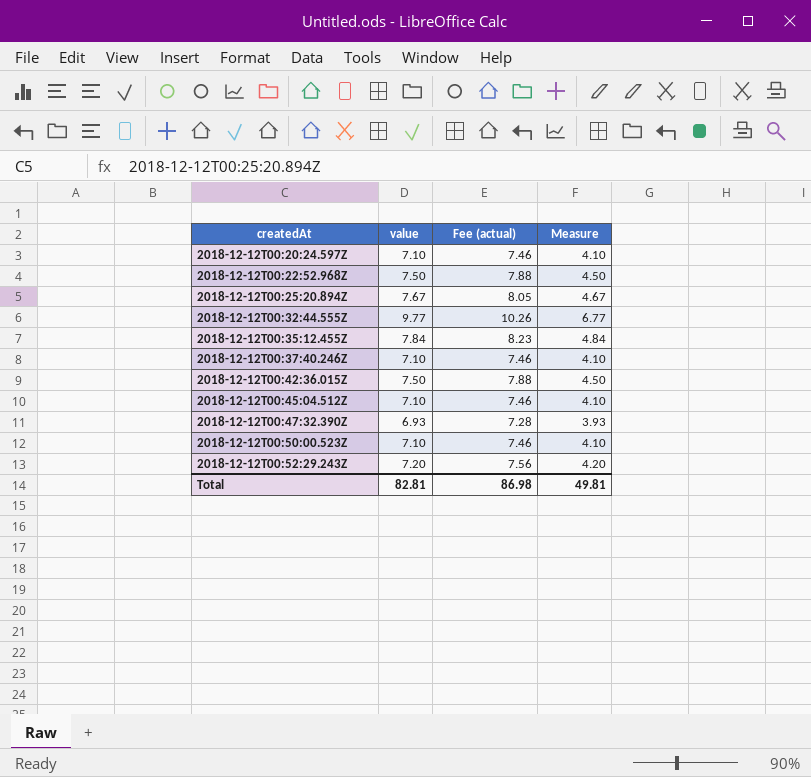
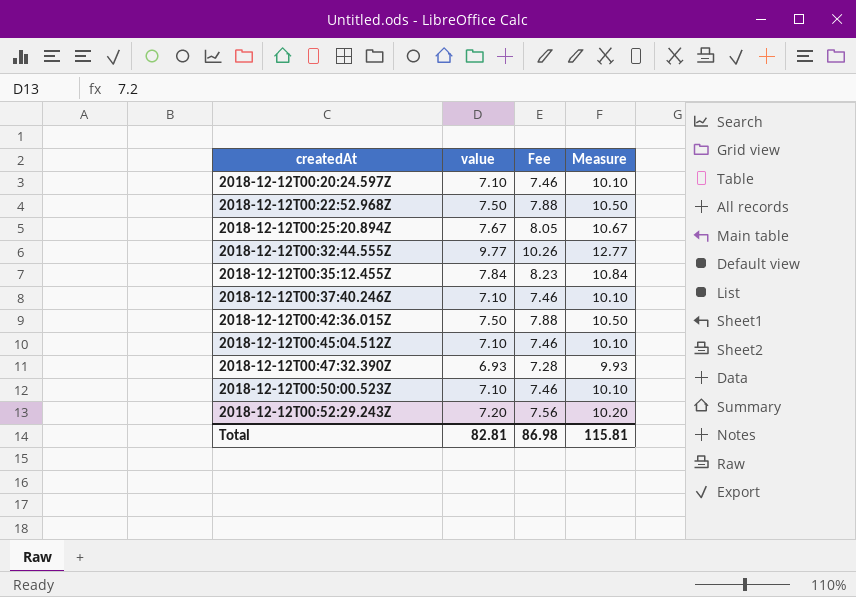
column name: Fee (actual) -> Fee
column Measure | formula: [value] - 3 -> [value] + 3
Total | Measure: 49.81 -> 115.81

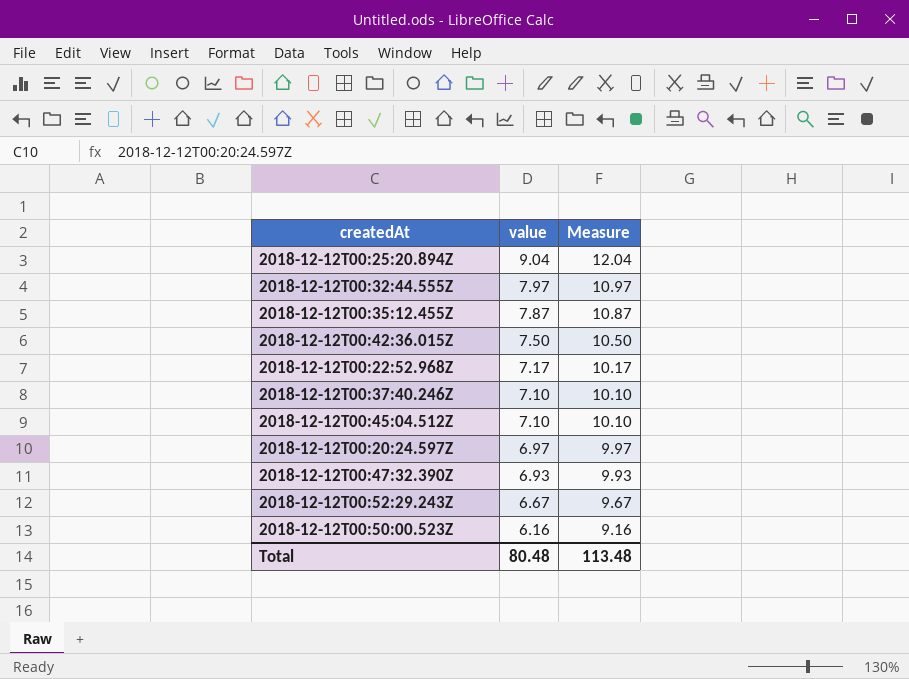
row order: createdAt ascending -> value descending
column Fee | formula: [value] * 1.05 -> none
2018-12-12T00:25:20.894Z | value: 7.67 -> 9.04
2018-12-12T00:25:20.894Z | Measure: 10.67 -> 12.04
2018-12-12T00:32:44.555Z | value: 9.77 -> 7.97
2018-12-12T00:32:44.555Z | Measure: 12.77 -> 10.97
2018-12-12T00:35:12.455Z | value: 7.84 -> 7.87
2018-12-12T00:35:12.455Z | Measure: 10.84 -> 10.87
2018-12-12T00:22:52.968Z | value: 7.50 -> 7.17
2018-12-12T00:22:52.968Z | Measure: 10.50 -> 10.17
2018-12-12T00:20:24.597Z | value: 7.10 -> 6.97
2018-12-12T00:20:24.597Z | Measure: 10.10 -> 9.97
2018-12-12T00:52:29.243Z | value: 7.20 -> 6.67
2018-12-12T00:52:29.243Z | Measure: 10.20 -> 9.67
2018-12-12T00:50:00.523Z | value: 7.10 -> 6.16
2018-12-12T00:50:00.523Z | Measure: 10.10 -> 9.16
Total | value: 82.81 -> 80.48
Total | Measure: 115.81 -> 113.48

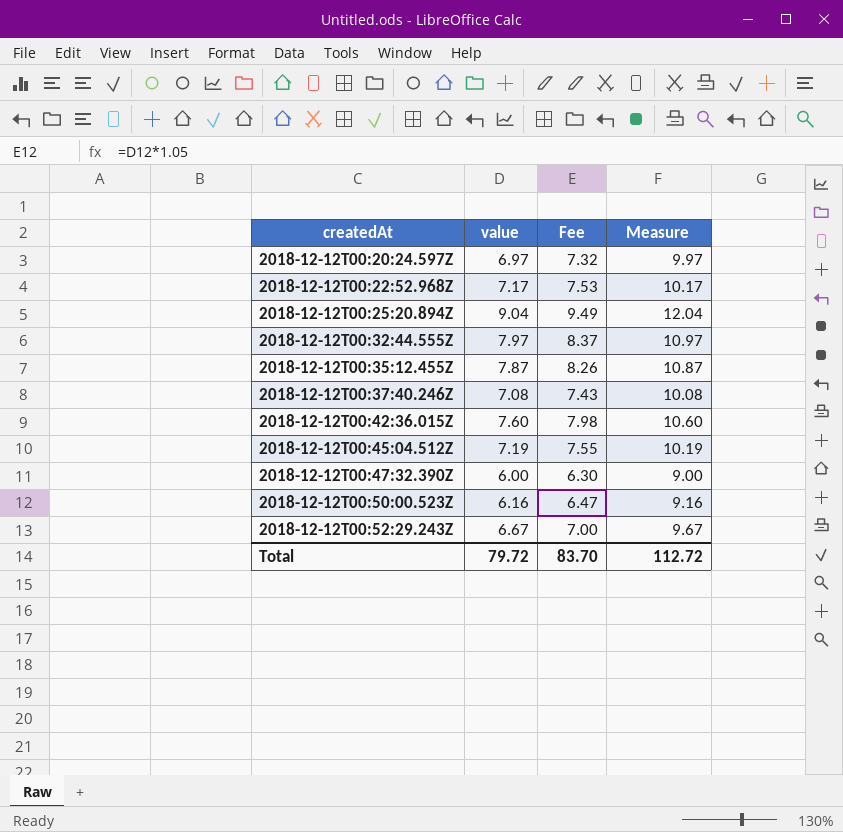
row order: value descending -> createdAt ascending
column Fee | formula: none -> [value] * 1.05
2018-12-12T00:37:40.246Z | value: 7.10 -> 7.08
2018-12-12T00:37:40.246Z | Measure: 10.10 -> 10.08
2018-12-12T00:42:36.015Z | value: 7.50 -> 7.60
2018-12-12T00:42:36.015Z | Measure: 10.50 -> 10.60
2018-12-12T00:45:04.512Z | value: 7.10 -> 7.19
2018-12-12T00:45:04.512Z | Measure: 10.10 -> 10.19
2018-12-12T00:47:32.390Z | value: 6.93 -> 6.00
2018-12-12T00:47:32.390Z | Measure: 9.93 -> 9.00
Total | value: 80.48 -> 79.72
Total | Measure: 113.48 -> 112.72

